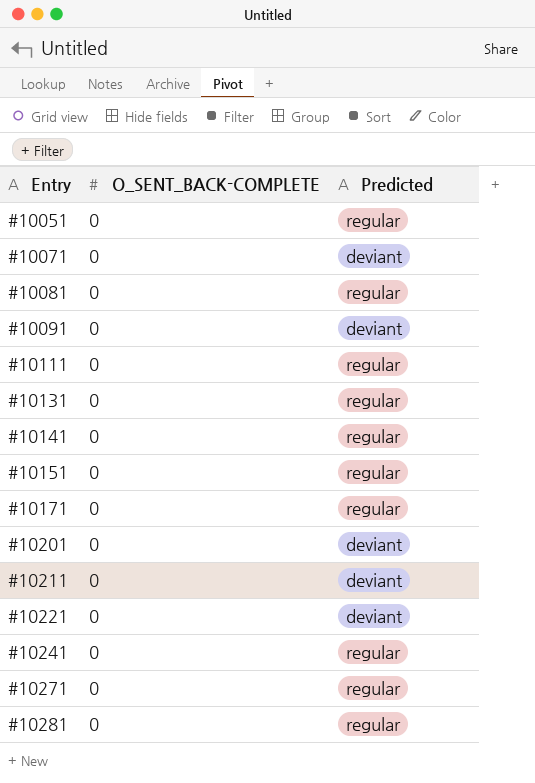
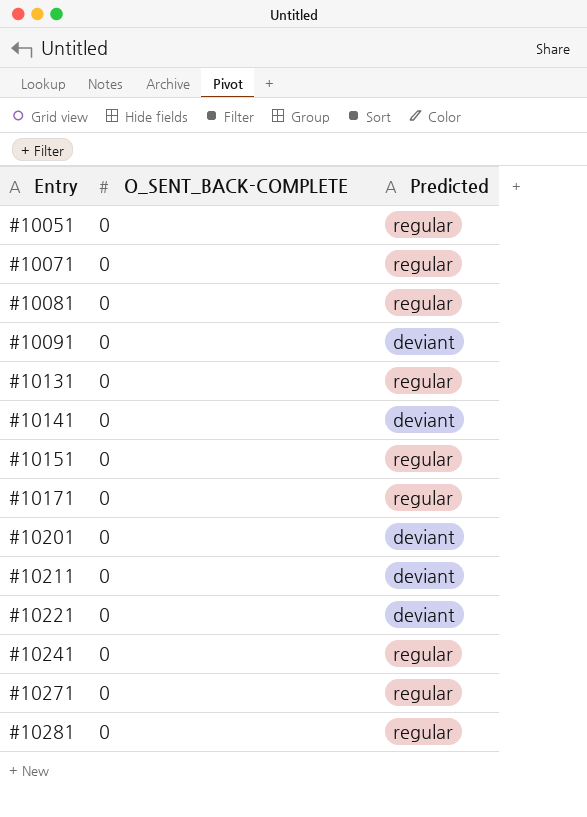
row #10111: 0 | regular -> none
#10071 | Predicted: deviant -> regular
#10141 | Predicted: regular -> deviant

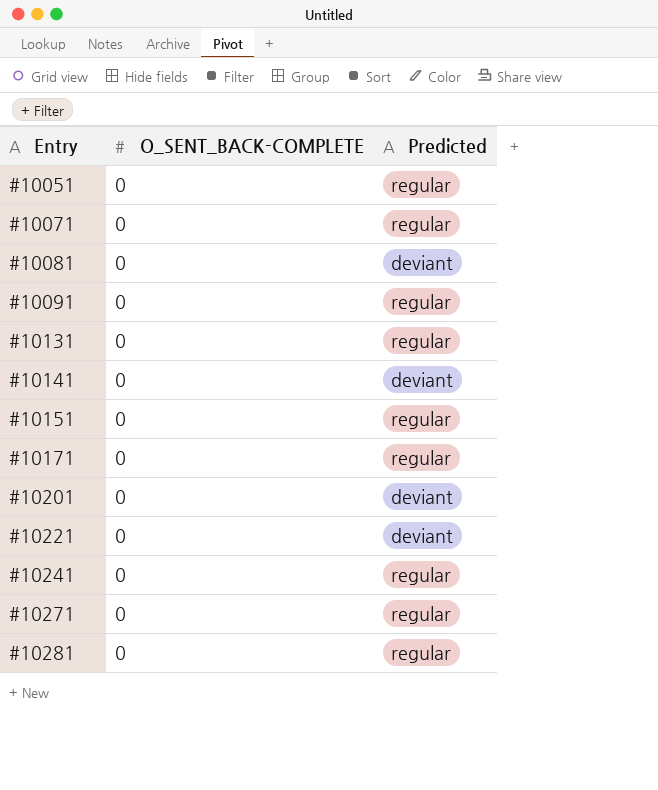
row #10211: 0 | deviant -> none
#10081 | Predicted: regular -> deviant
#10091 | Predicted: deviant -> regular

